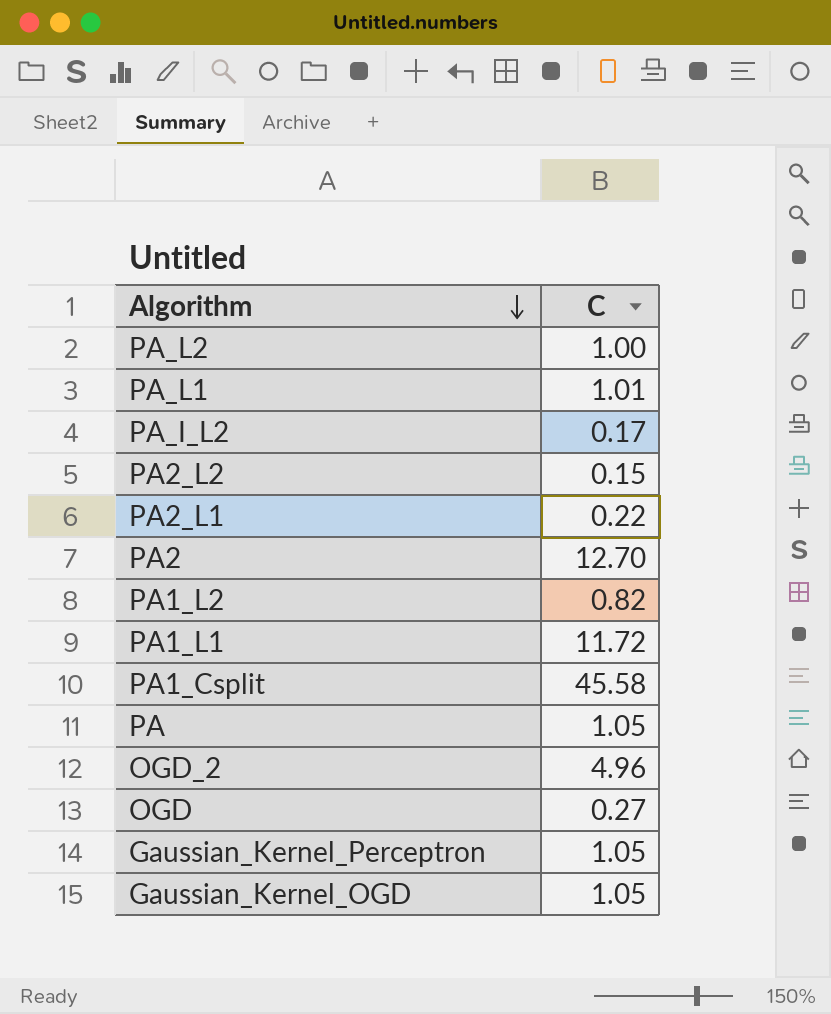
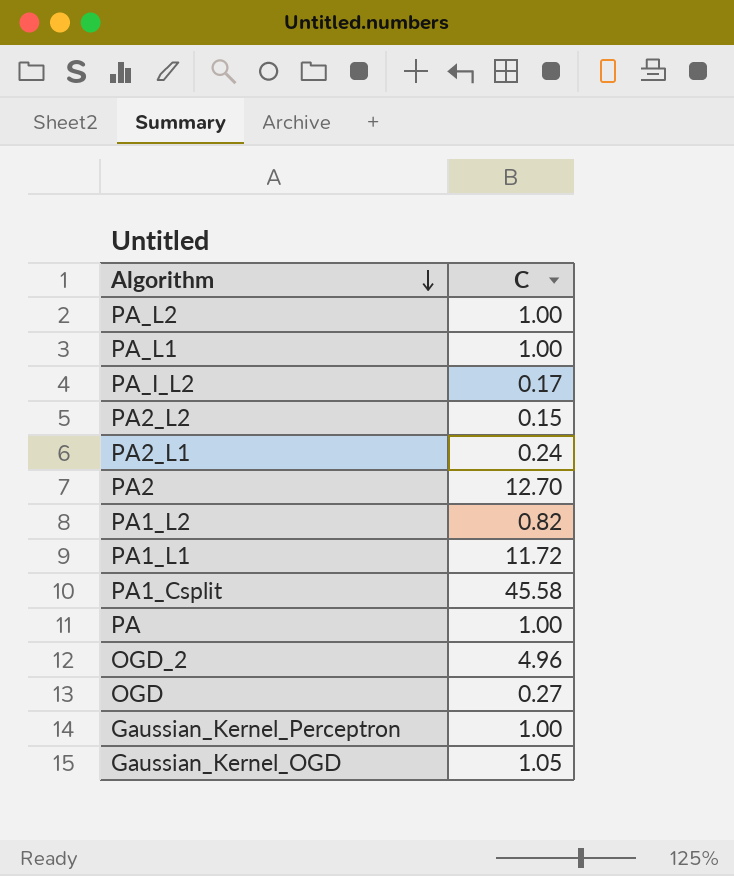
PA_L1 | C: 1.01 -> 1.00
PA2_L1 | C: 0.22 -> 0.24
PA | C: 1.05 -> 1.00
Gaussian_Kernel_Perceptron | C: 1.05 -> 1.00

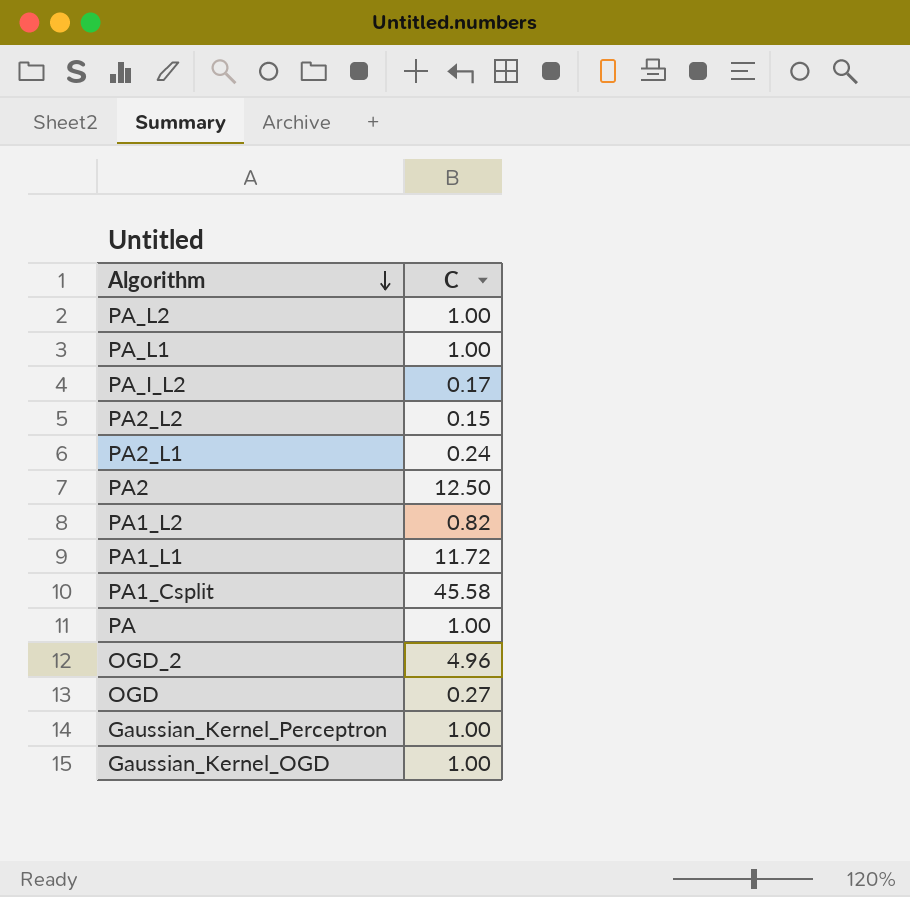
PA2 | C: 12.70 -> 12.50
Gaussian_Kernel_OGD | C: 1.05 -> 1.00

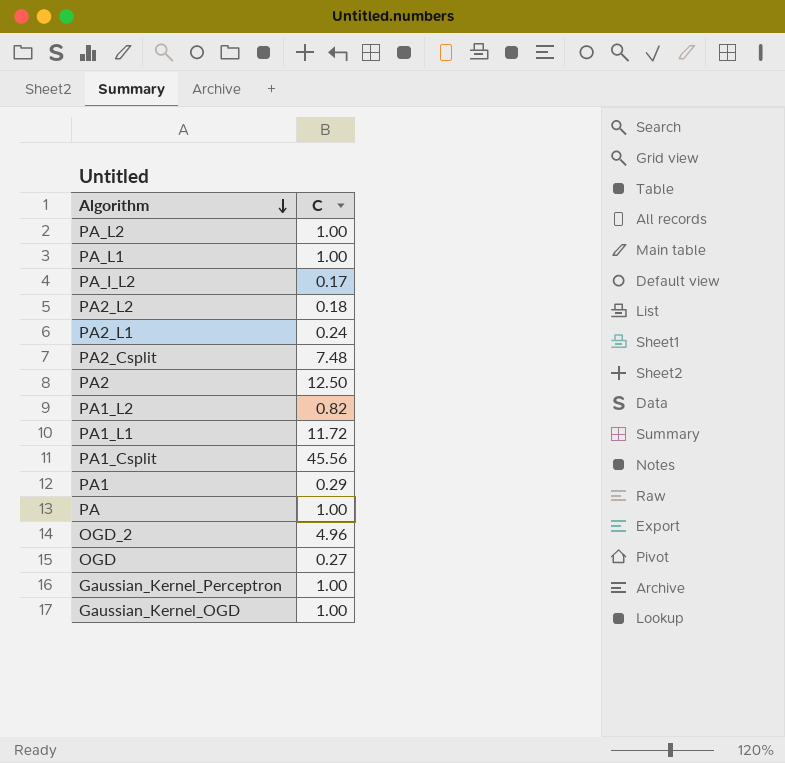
PA2_L2 | C: 0.15 -> 0.18
row PA2_Csplit: none -> 7.48
PA1_Csplit | C: 45.58 -> 45.56
row PA1: none -> 0.29

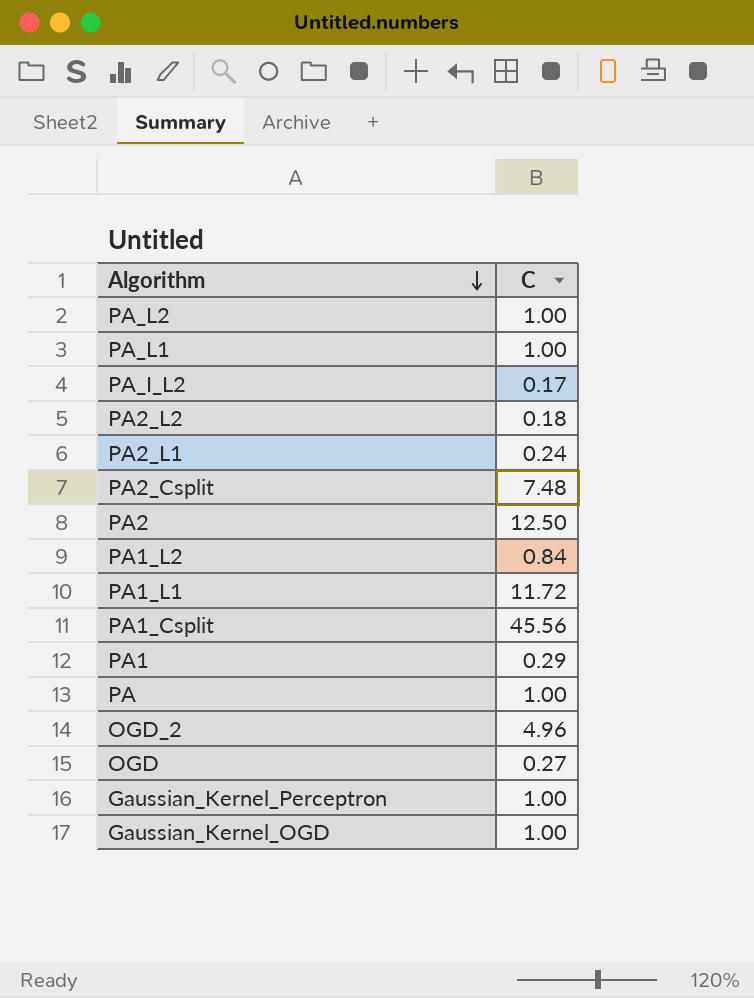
PA1_L2 | C: 0.82 -> 0.84

